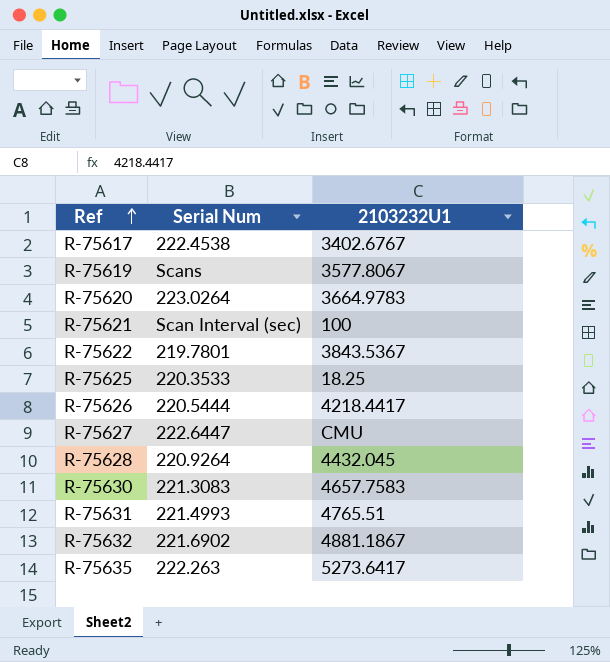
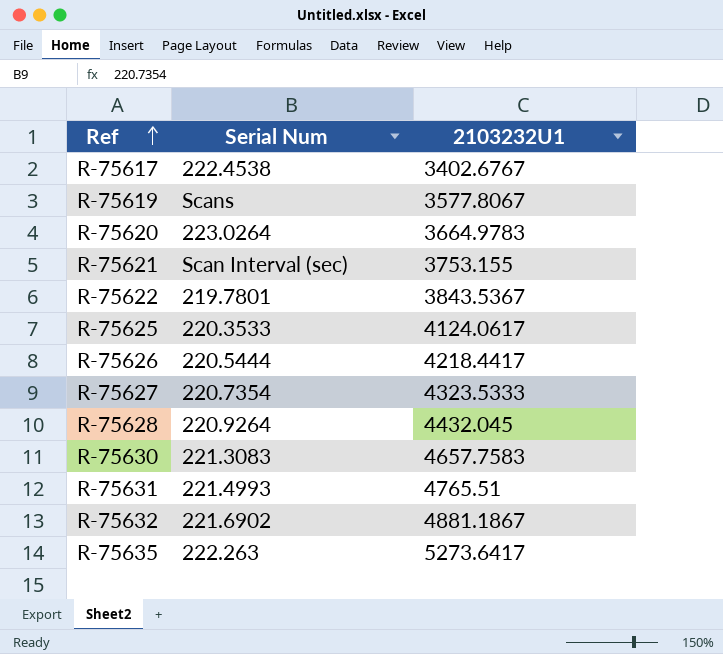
R-75621 | 2103232U1: 100 -> 3753.155
R-75625 | 2103232U1: 18.25 -> 4124.0617
R-75627 | Serial Num: 222.6447 -> 220.7354
R-75627 | 2103232U1: CMU -> 4323.5333

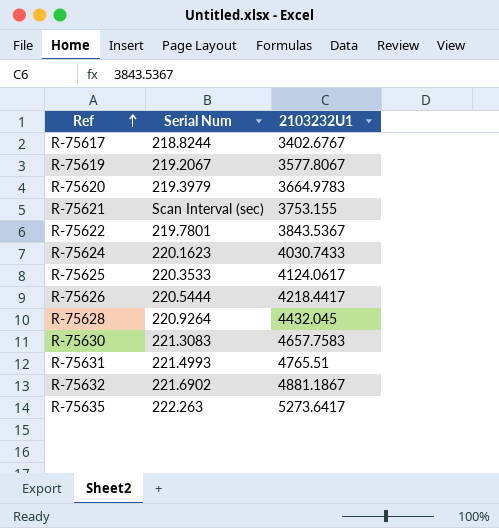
row R-75627: 220.7354 | 4323.5333 -> none
R-75617 | Serial Num: 222.4538 -> 218.8244
R-75619 | Serial Num: Scans -> 219.2067
R-75620 | Serial Num: 223.0264 -> 219.3979
row R-75624: none -> 220.1623 | 4030.7433

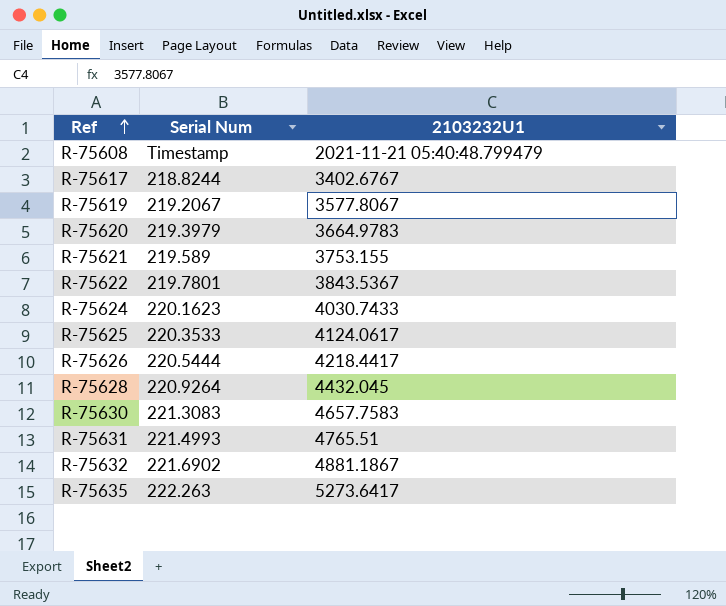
row R-75608: none -> Timestamp | 2021-11-21 05:40:48.799479
R-75621 | Serial Num: Scan Interval (sec) -> 219.589

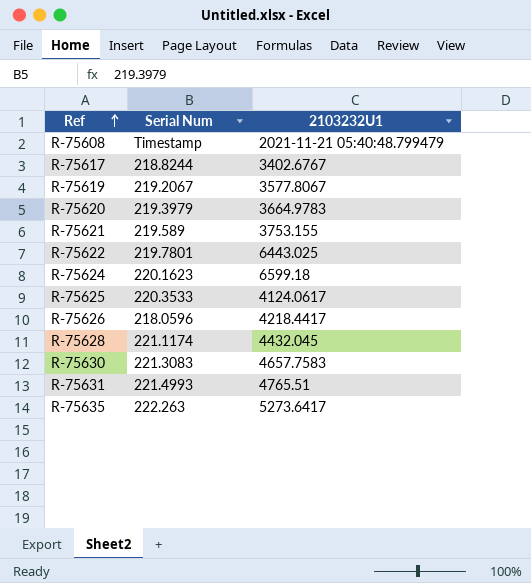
row R-75632: 221.6902 | 4881.1867 -> none
R-75622 | 2103232U1: 3843.5367 -> 6443.025
R-75624 | 2103232U1: 4030.7433 -> 6599.18
R-75626 | Serial Num: 220.5444 -> 218.0596
R-75628 | Serial Num: 220.9264 -> 221.1174

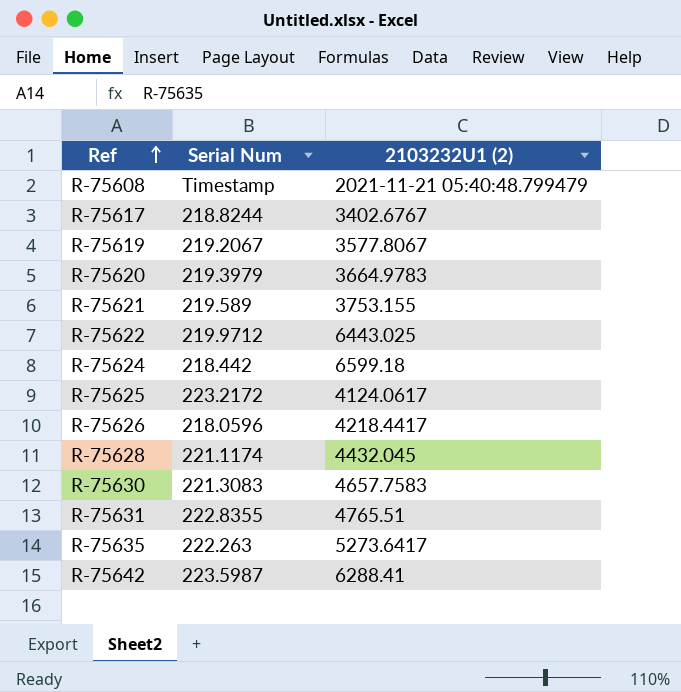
column name: 2103232U1 -> 2103232U1 (2)
R-75622 | Serial Num: 219.7801 -> 219.9712
R-75624 | Serial Num: 220.1623 -> 218.442
R-75625 | Serial Num: 220.3533 -> 223.2172
R-75631 | Serial Num: 221.4993 -> 222.8355
row R-75642: none -> 223.5987 | 6288.41

